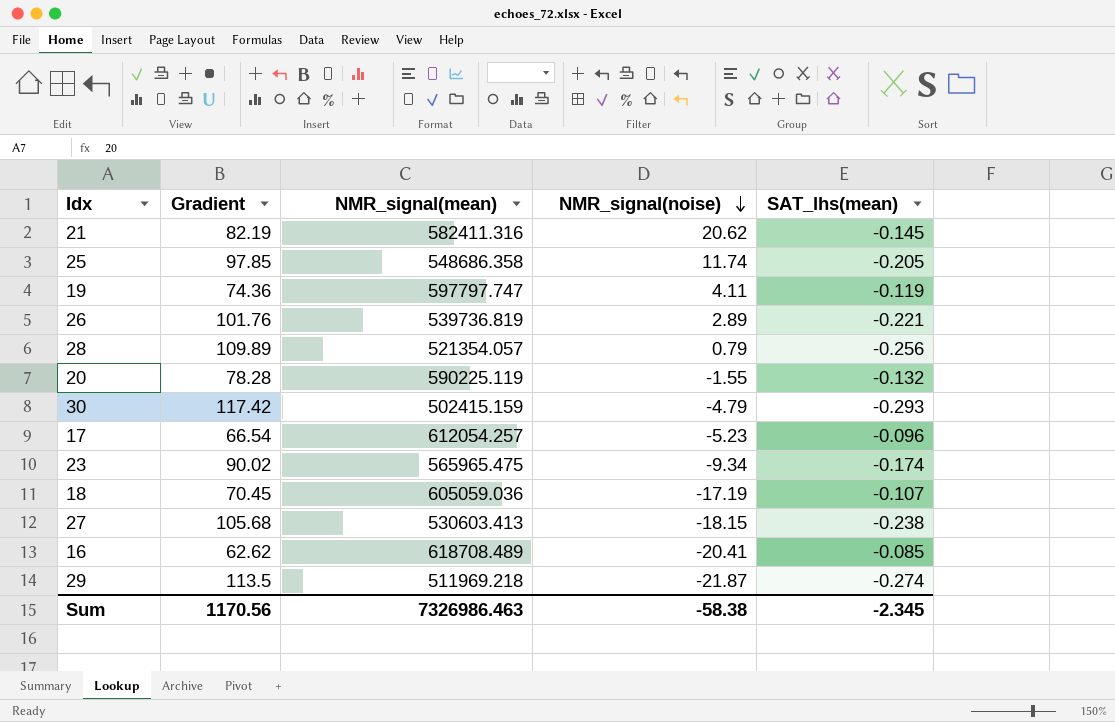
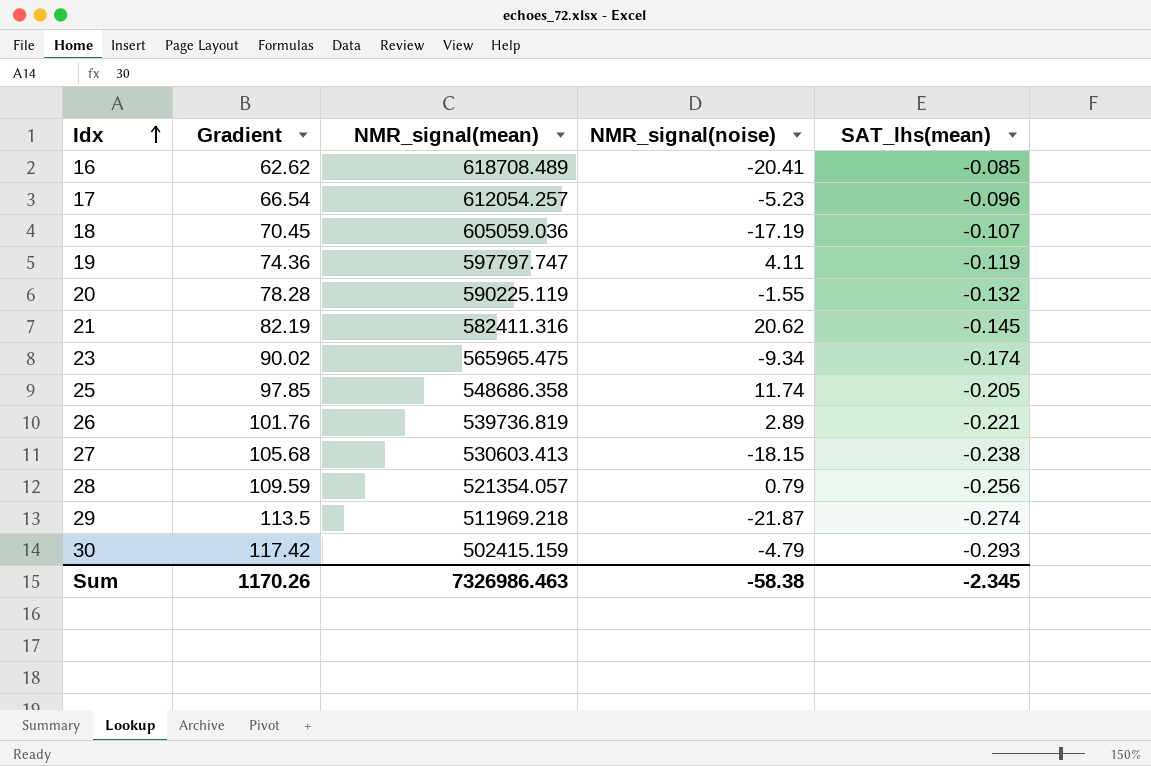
row order: NMR_signal(noise) descending -> Idx ascending
28 | Gradient: 109.89 -> 109.59
Sum | Gradient: 1170.56 -> 1170.26

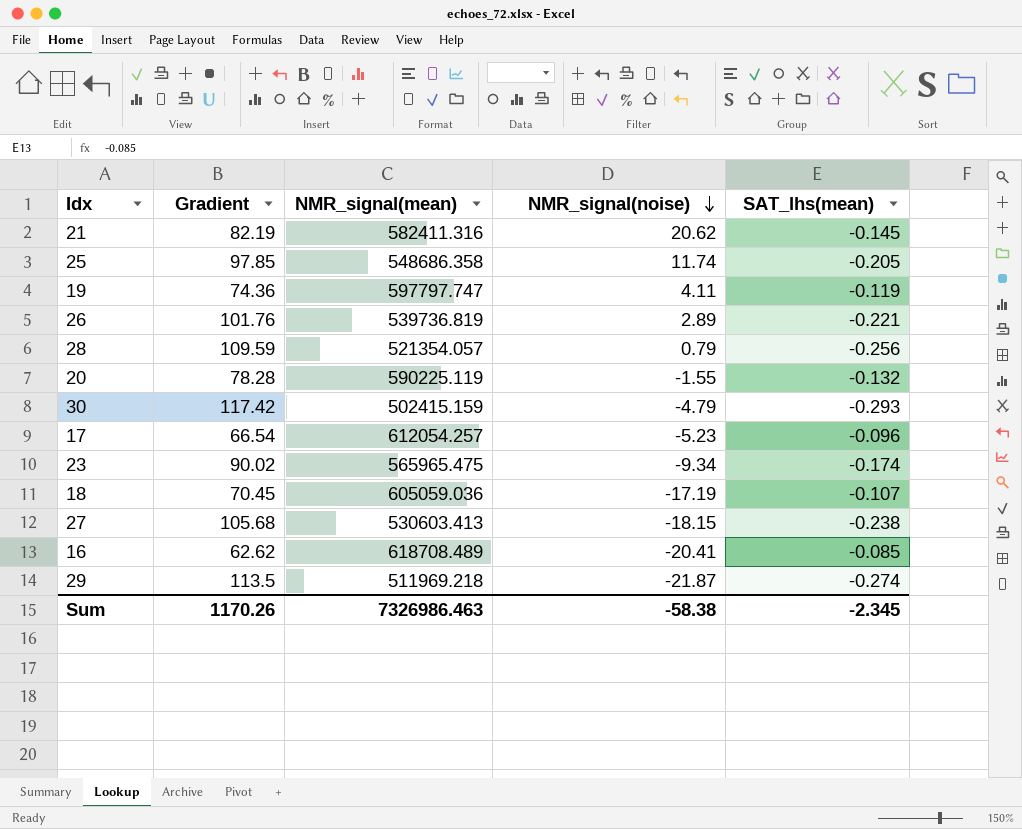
row order: Idx ascending -> NMR_signal(noise) descending

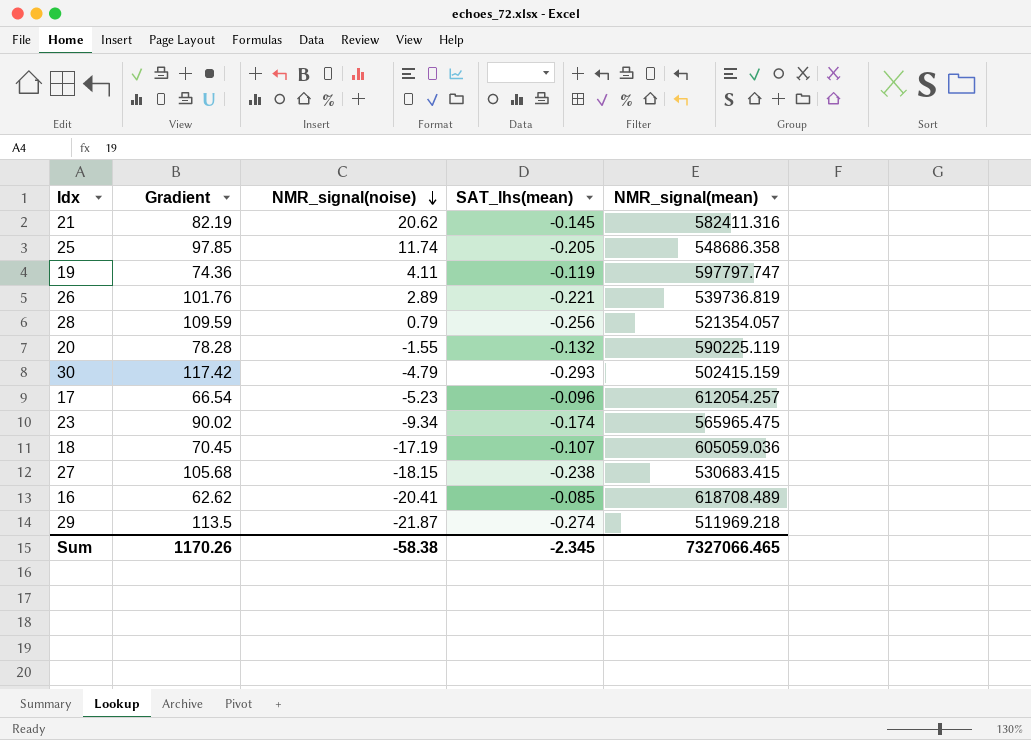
column NMR_signal(mean) | position: 3 -> 5
27 | NMR_signal(mean): 530603.413 -> 530683.415
Sum | NMR_signal(mean): 7326986.463 -> 7327066.465

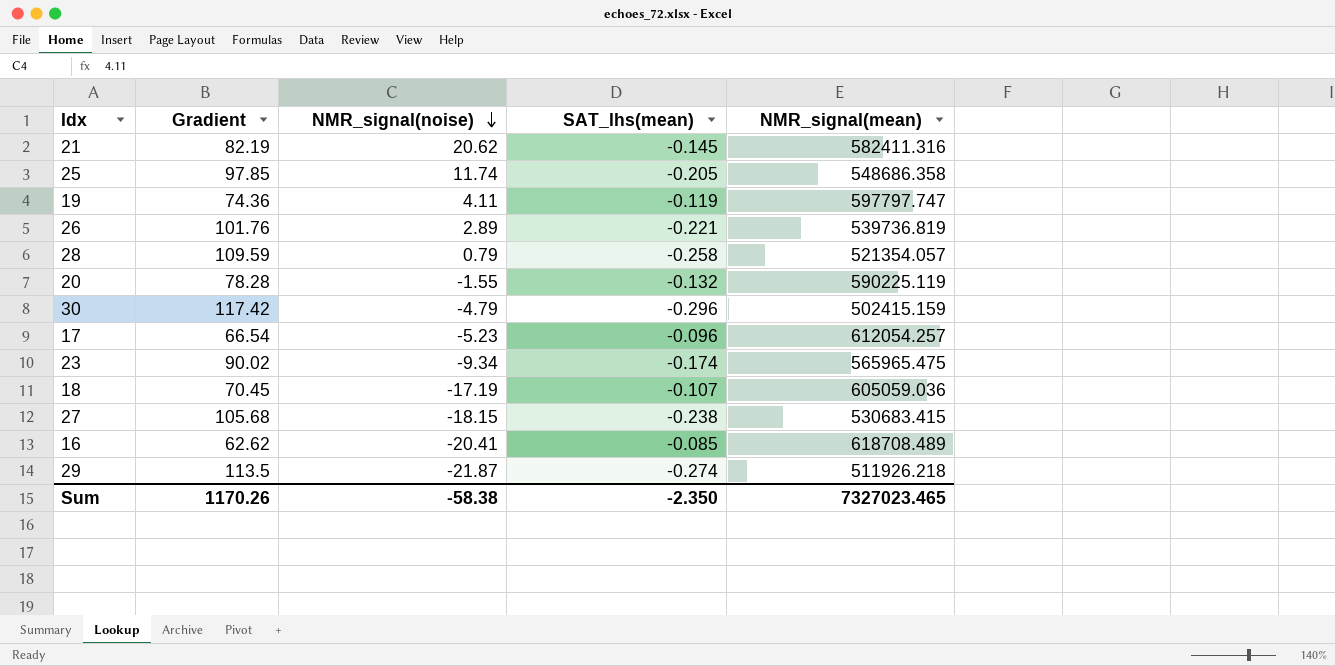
28 | SAT_lhs(mean): -0.256 -> -0.258
30 | SAT_lhs(mean): -0.293 -> -0.296
29 | NMR_signal(mean): 511969.218 -> 511926.218
Sum | SAT_lhs(mean): -2.345 -> -2.350
Sum | NMR_signal(mean): 7327066.465 -> 7327023.465

